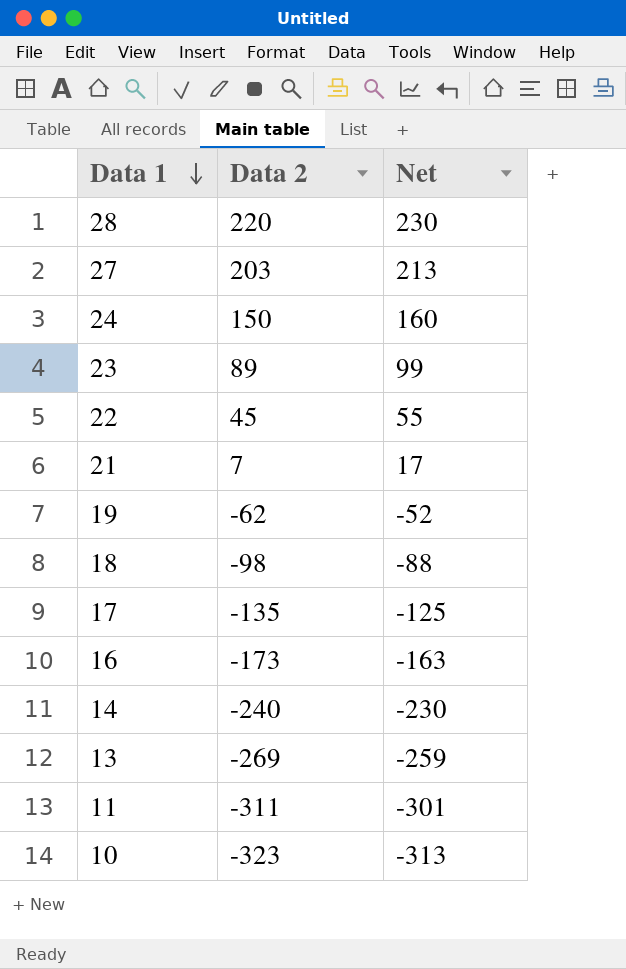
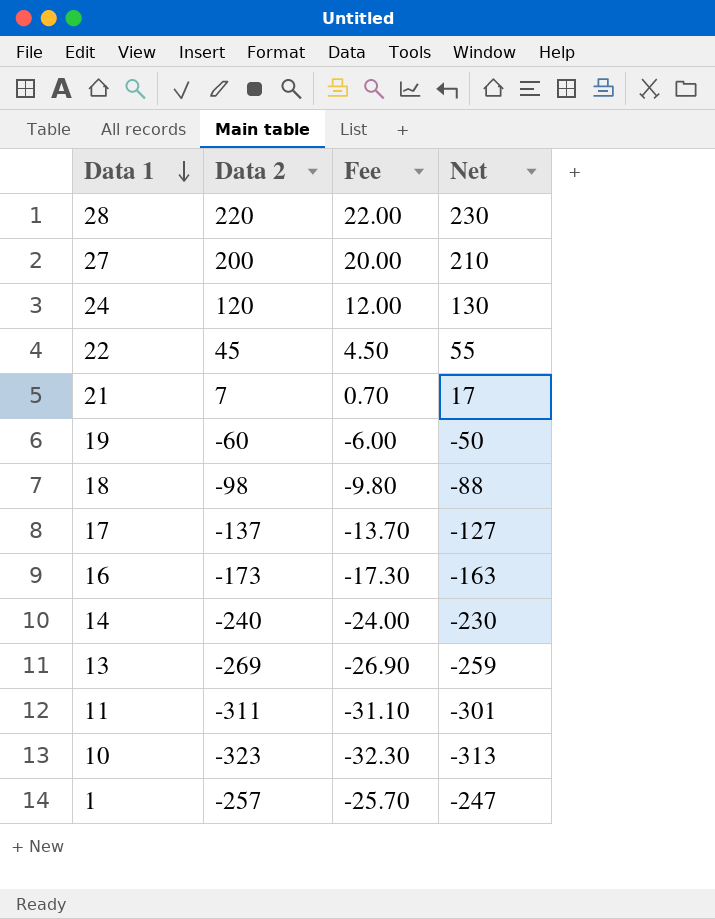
column Fee | formula: none -> [Data 2] * 0.1
row 23: 89 | 99 -> none
27 | Data 2: 203 -> 200
27 | Net: 213 -> 210
24 | Data 2: 150 -> 120
24 | Net: 160 -> 130
19 | Data 2: -62 -> -60
19 | Net: -52 -> -50
17 | Data 2: -135 -> -137
17 | Net: -125 -> -127
row 1: none -> -257 | -25.70 | -247

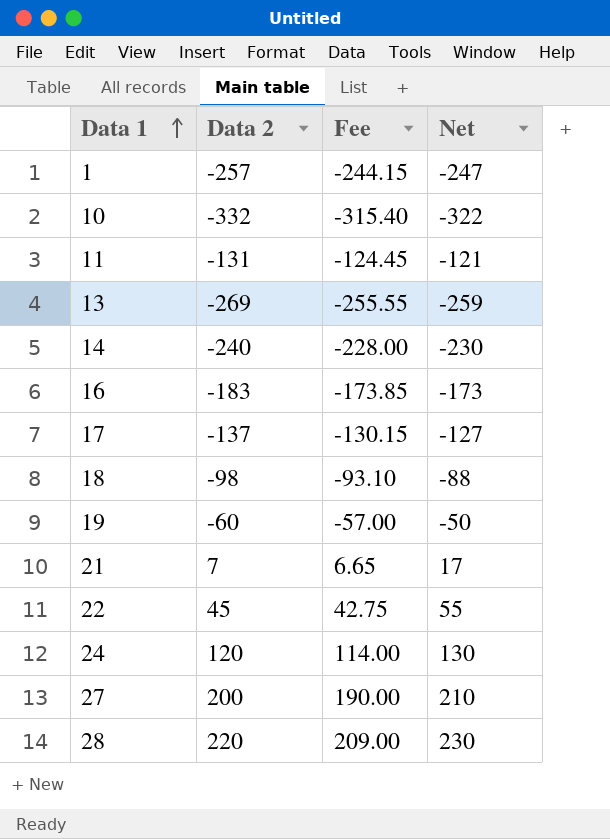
row order: Data 1 descending -> Data 1 ascending
column Fee | formula: [Data 2] * 0.1 -> [Data 2] * 0.95
10 | Data 2: -323 -> -332
10 | Net: -313 -> -322
11 | Data 2: -311 -> -131
11 | Net: -301 -> -121
16 | Data 2: -173 -> -183
16 | Net: -163 -> -173

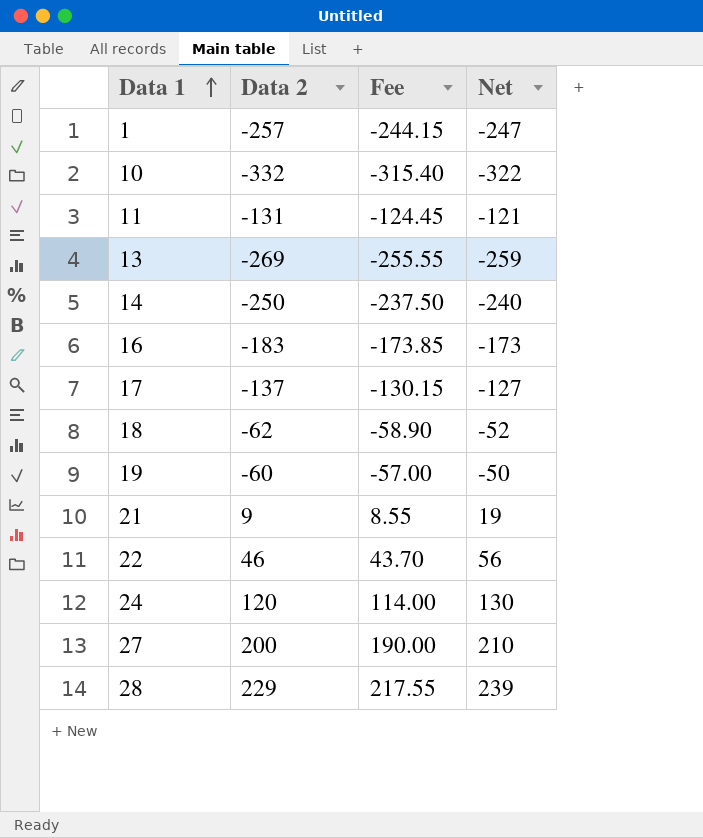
14 | Data 2: -240 -> -250
14 | Fee: -228.00 -> -237.50
14 | Net: -230 -> -240
18 | Data 2: -98 -> -62
18 | Fee: -93.10 -> -58.90
18 | Net: -88 -> -52
21 | Data 2: 7 -> 9
21 | Fee: 6.65 -> 8.55
21 | Net: 17 -> 19
22 | Data 2: 45 -> 46
22 | Fee: 42.75 -> 43.70
22 | Net: 55 -> 56
28 | Data 2: 220 -> 229
28 | Fee: 209.00 -> 217.55
28 | Net: 230 -> 239

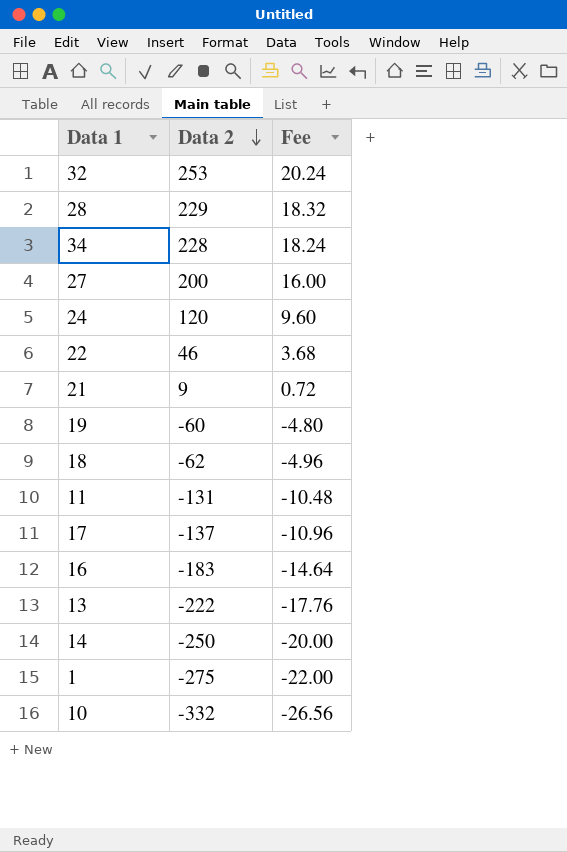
row order: Data 1 ascending -> Data 2 descending
column Net | formula: [Data 2] + 10 -> none
column Fee | formula: [Data 2] * 0.95 -> [Data 2] * 0.08
row 32: none -> 253 | 20.24
row 34: none -> 228 | 18.24
13 | Data 2: -269 -> -222
1 | Data 2: -257 -> -275

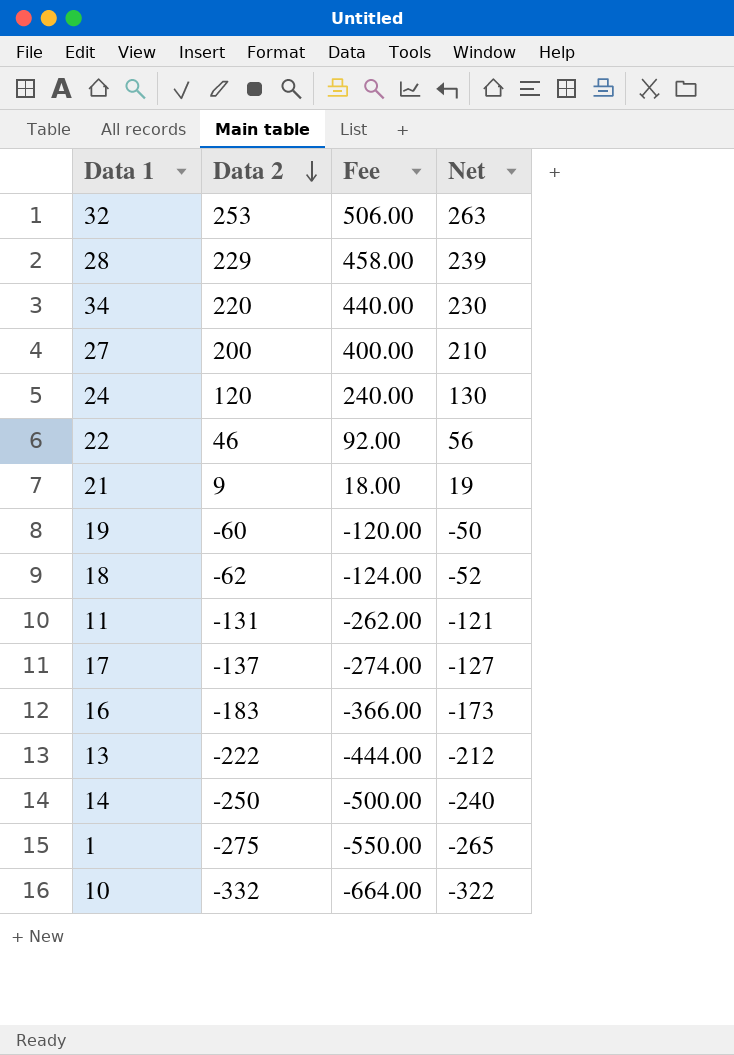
column Fee | formula: [Data 2] * 0.08 -> [Data 2] * 2
column Net | formula: none -> [Data 2] + 10
34 | Data 2: 228 -> 220

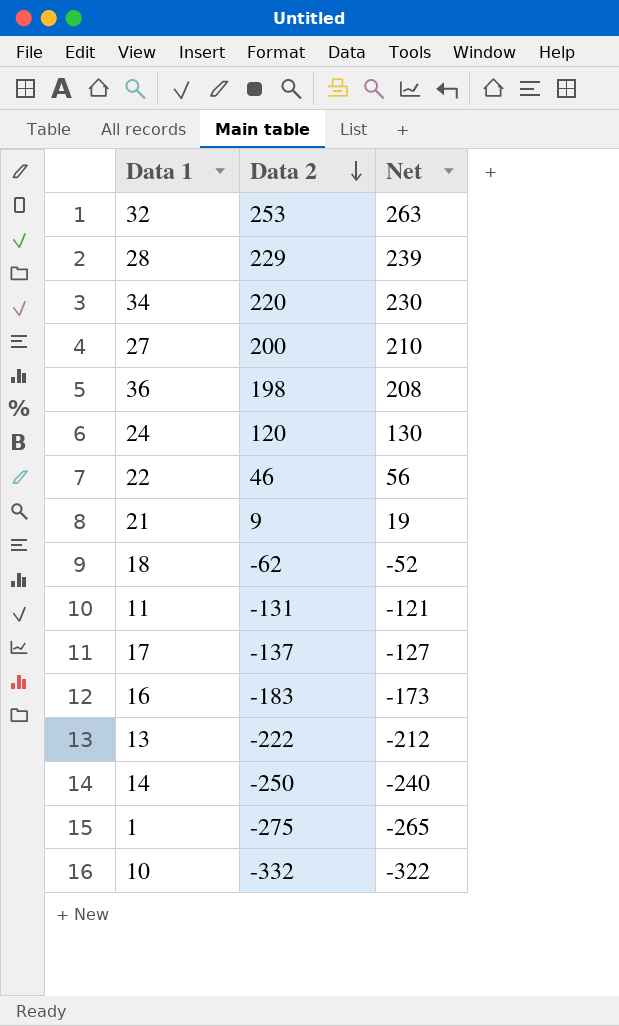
column Fee | formula: [Data 2] * 2 -> none
row 19: -60 | -120.00 | -50 -> none
row 36: none -> 198 | 208

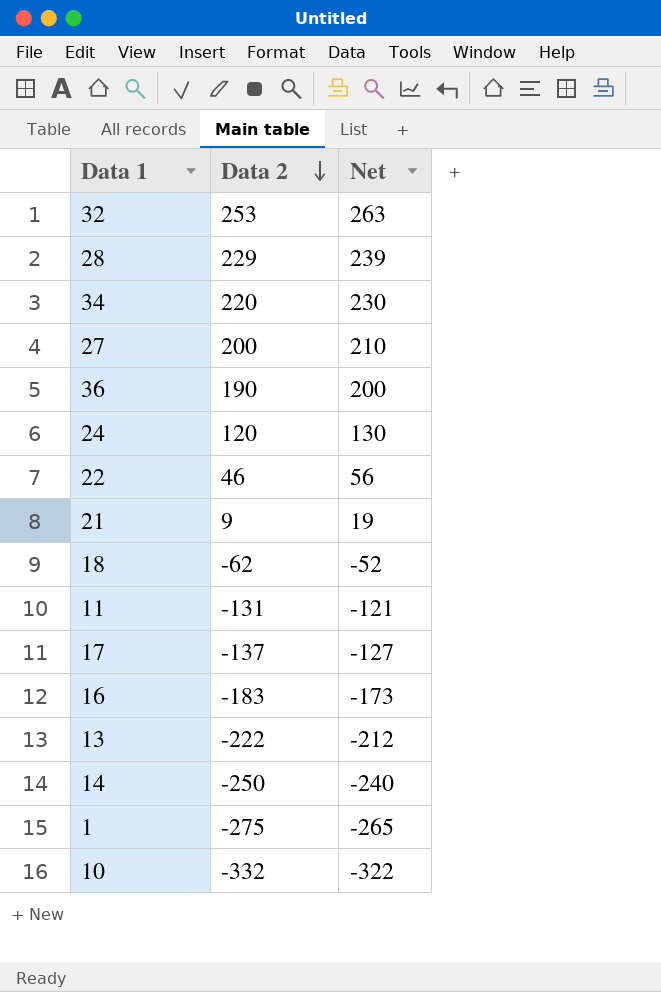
36 | Data 2: 198 -> 190
36 | Net: 208 -> 200

